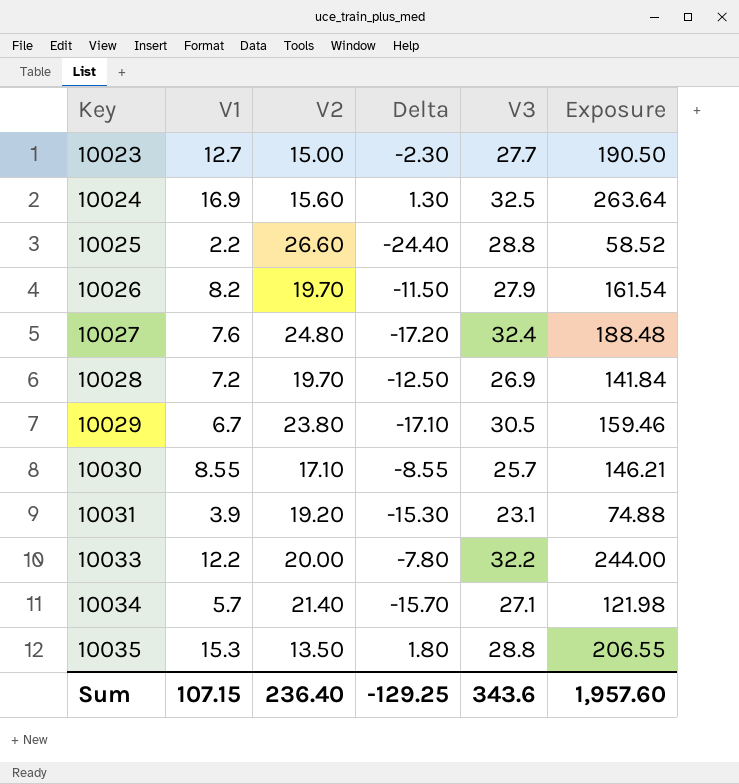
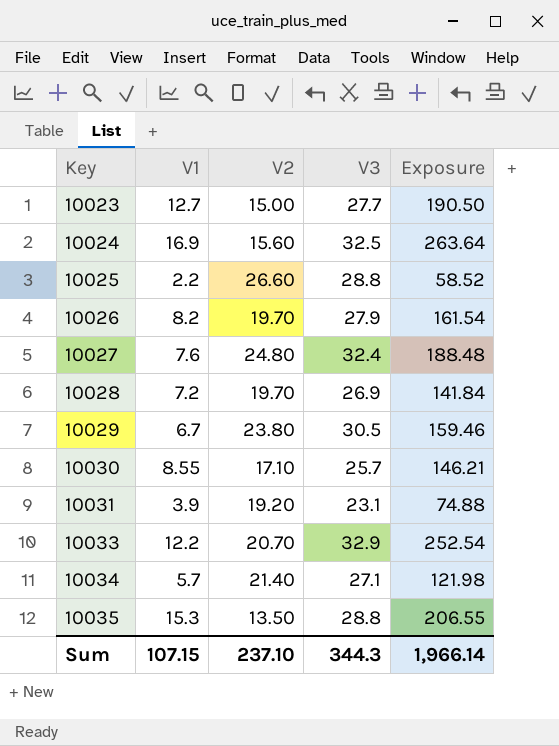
column Delta | formula: [V1] - [V2] -> none
10033 | V2: 20.00 -> 20.70
10033 | V3: 32.2 -> 32.9
10033 | Exposure: 244.00 -> 252.54
Sum | V2: 236.40 -> 237.10
Sum | V3: 343.6 -> 344.3
Sum | Exposure: 1,957.60 -> 1,966.14

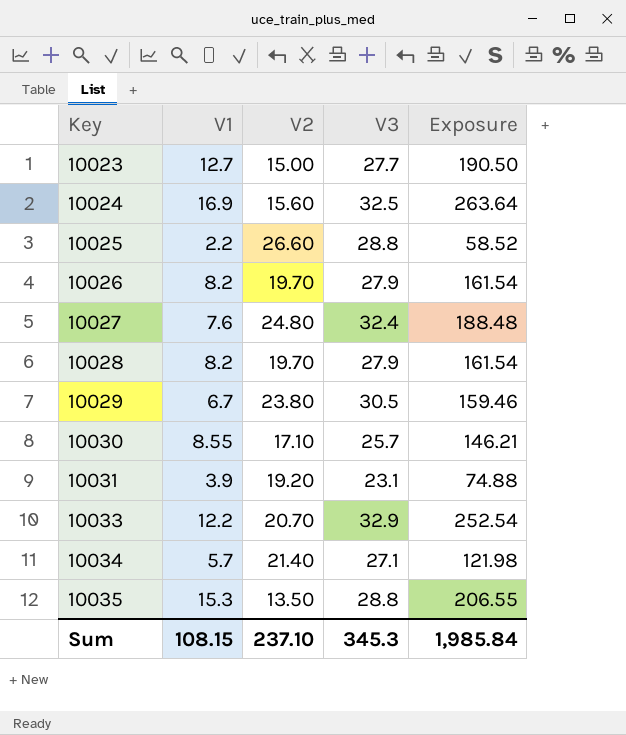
10028 | V1: 7.2 -> 8.2
10028 | V3: 26.9 -> 27.9
10028 | Exposure: 141.84 -> 161.54
Sum | V1: 107.15 -> 108.15
Sum | V3: 344.3 -> 345.3
Sum | Exposure: 1,966.14 -> 1,985.84

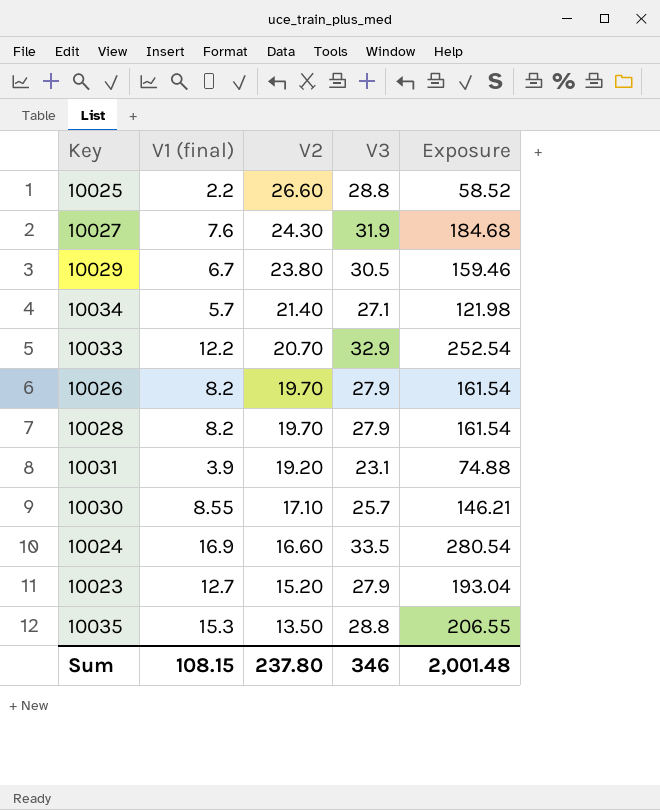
row order: Key ascending -> V2 descending
column name: V1 -> V1 (final)
10027 | V2: 24.80 -> 24.30
10027 | V3: 32.4 -> 31.9
10027 | Exposure: 188.48 -> 184.68
10024 | V2: 15.60 -> 16.60
10024 | V3: 32.5 -> 33.5
10024 | Exposure: 263.64 -> 280.54
10023 | V2: 15.00 -> 15.20
10023 | V3: 27.7 -> 27.9
10023 | Exposure: 190.50 -> 193.04
Sum | V2: 237.10 -> 237.80
Sum | V3: 345.3 -> 346
Sum | Exposure: 1,985.84 -> 2,001.48

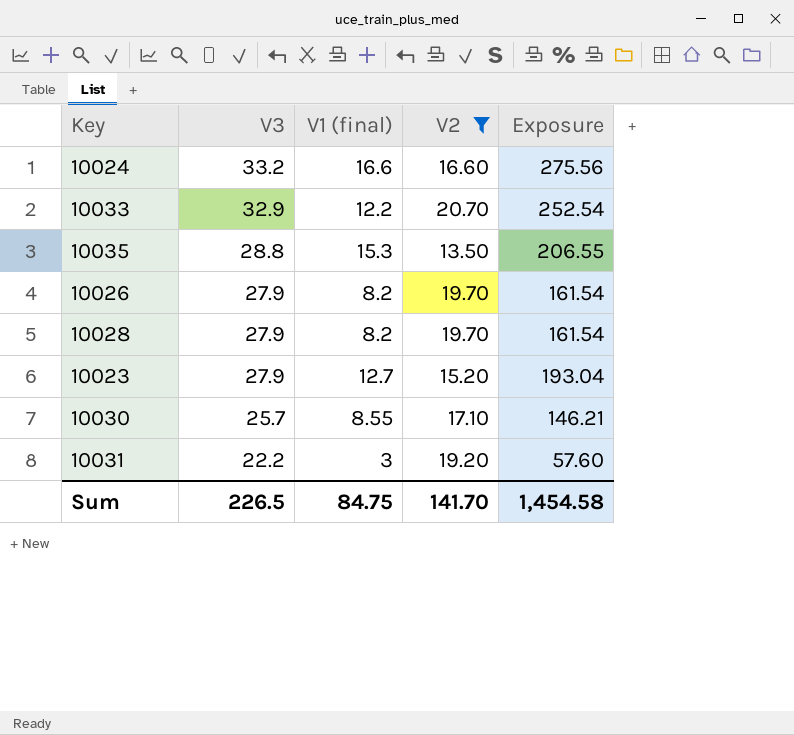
filter: none -> V2 <= 20.70
row order: V2 descending -> V3 descending
column V3 | position: 4 -> 2
10024 | V3: 33.5 -> 33.2
10024 | V1 (final): 16.9 -> 16.6
10024 | Exposure: 280.54 -> 275.56
10031 | V3: 23.1 -> 22.2
10031 | V1 (final): 3.9 -> 3
10031 | Exposure: 74.88 -> 57.60
Sum | V3: 346 -> 226.5
Sum | V1 (final): 108.15 -> 84.75
Sum | V2: 237.80 -> 141.70
Sum | Exposure: 2,001.48 -> 1,454.58

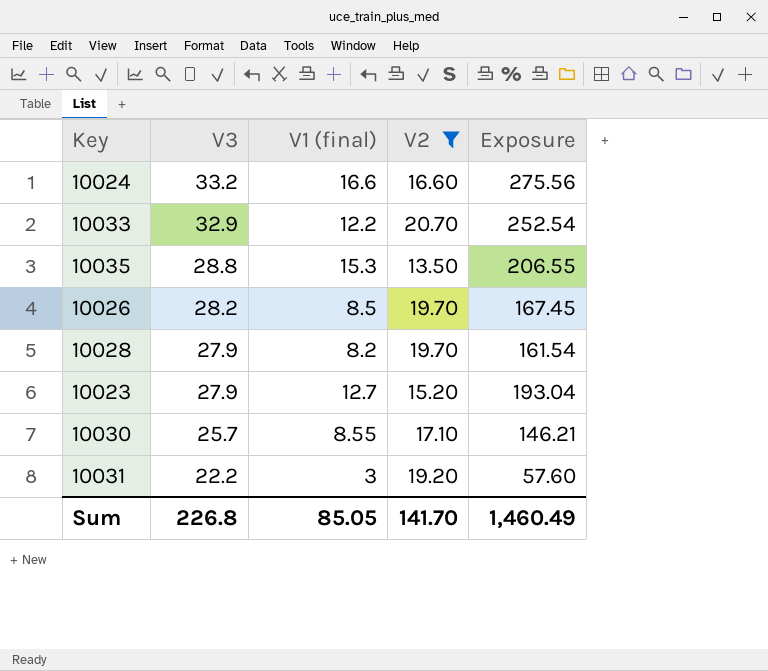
10026 | V3: 27.9 -> 28.2
10026 | V1 (final): 8.2 -> 8.5
10026 | Exposure: 161.54 -> 167.45
Sum | V3: 226.5 -> 226.8
Sum | V1 (final): 84.75 -> 85.05
Sum | Exposure: 1,454.58 -> 1,460.49

